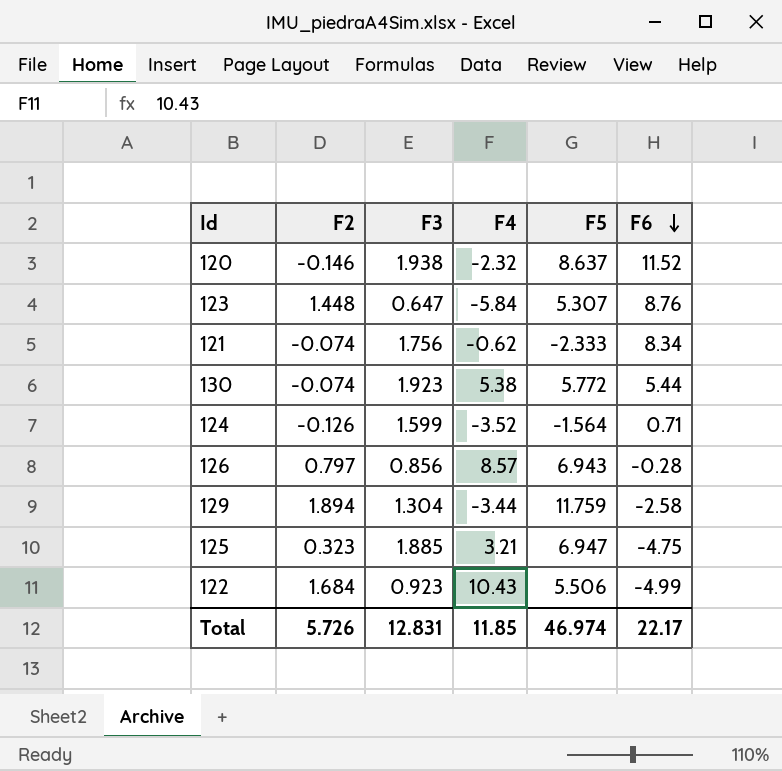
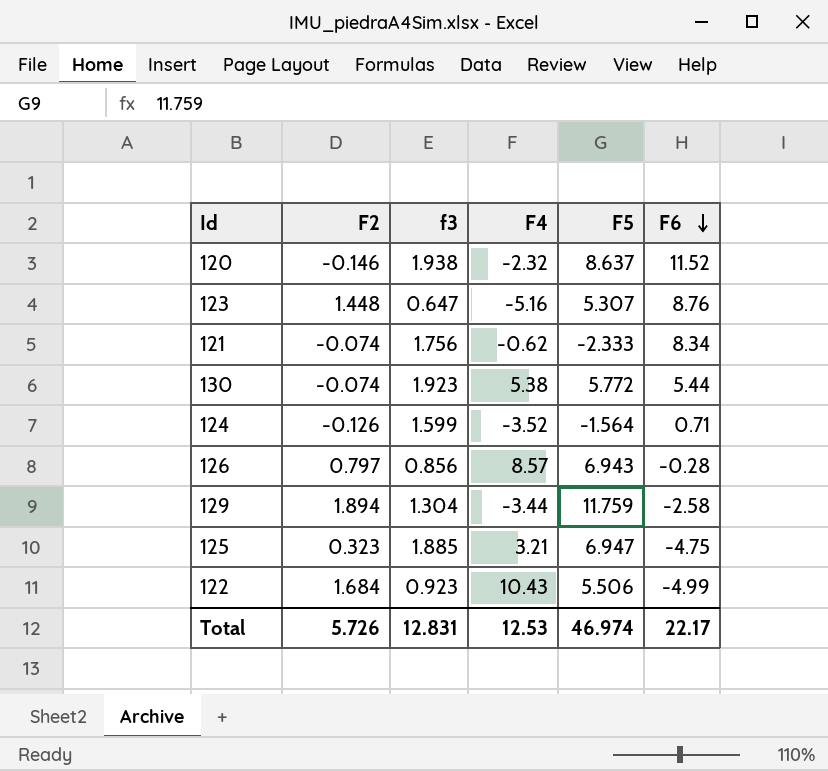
column name: F3 -> f3
123 | F4: -5.84 -> -5.16
Total | F4: 11.85 -> 12.53

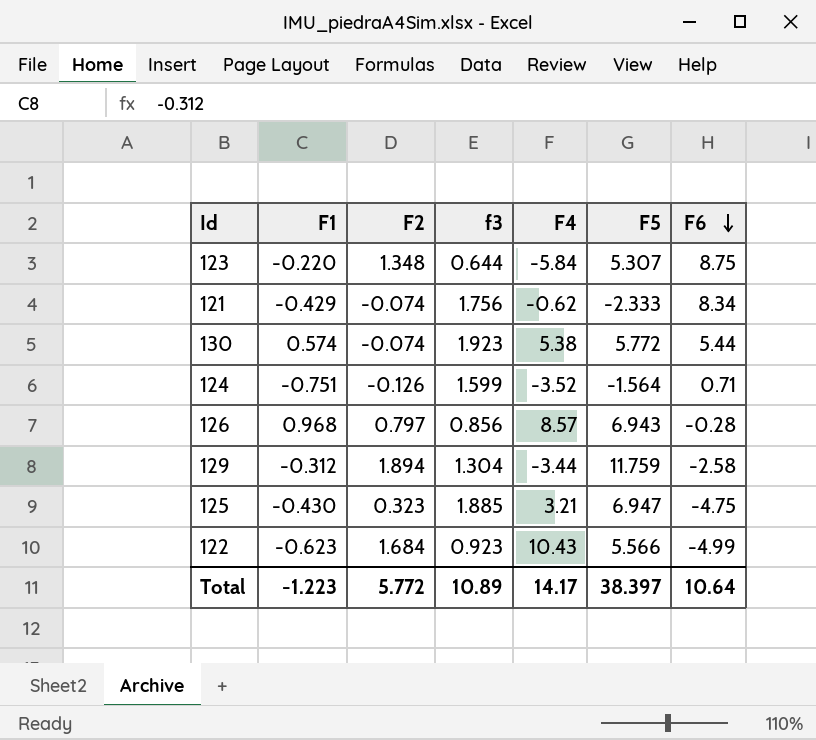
column F1 | position: none -> 2
row 120: -0.146 | 1.938 | -2.32 | 8.637 | 11.52 -> none
123 | F2: 1.448 -> 1.348
123 | f3: 0.647 -> 0.644
123 | F4: -5.16 -> -5.84
123 | F6: 8.76 -> 8.75
122 | F5: 5.506 -> 5.566
Total | F2: 5.726 -> 5.772
Total | f3: 12.831 -> 10.89
Total | F4: 12.53 -> 14.17
Total | F5: 46.974 -> 38.397
Total | F6: 22.17 -> 10.64

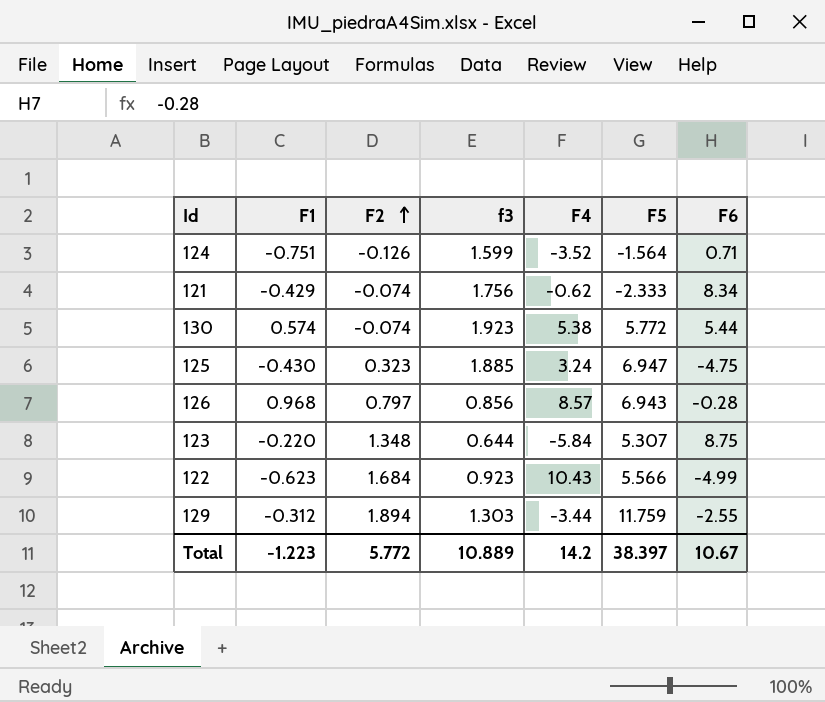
row order: F6 descending -> F2 ascending
125 | F4: 3.21 -> 3.24
129 | f3: 1.304 -> 1.303
129 | F6: -2.58 -> -2.55
Total | f3: 10.89 -> 10.889
Total | F4: 14.17 -> 14.2
Total | F6: 10.64 -> 10.67

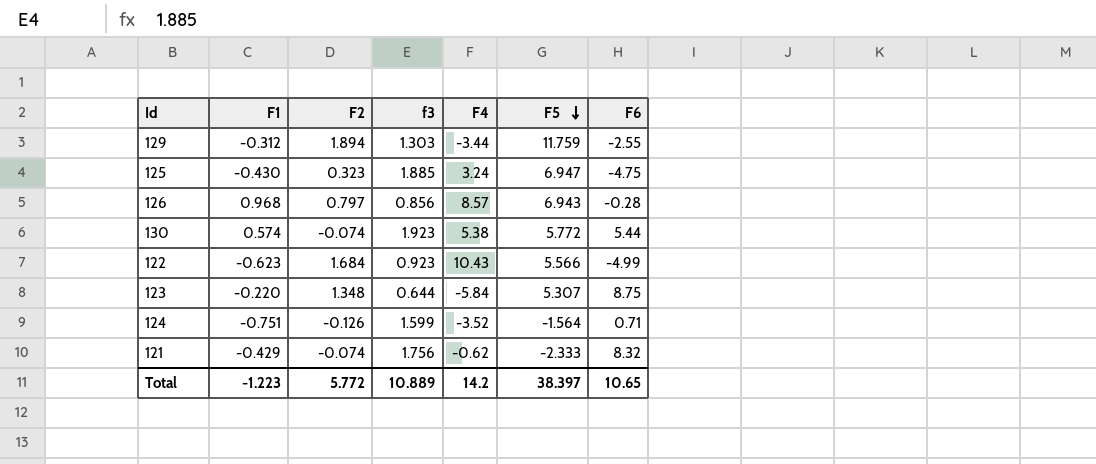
row order: F2 ascending -> F5 descending
121 | F6: 8.34 -> 8.32
Total | F6: 10.67 -> 10.65

